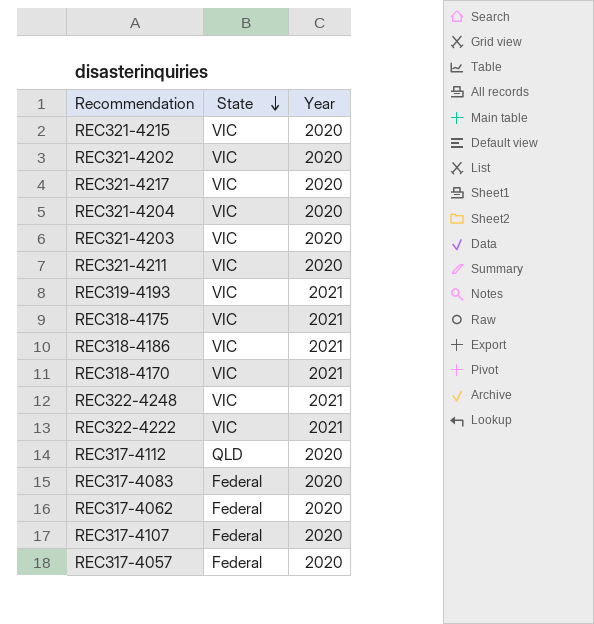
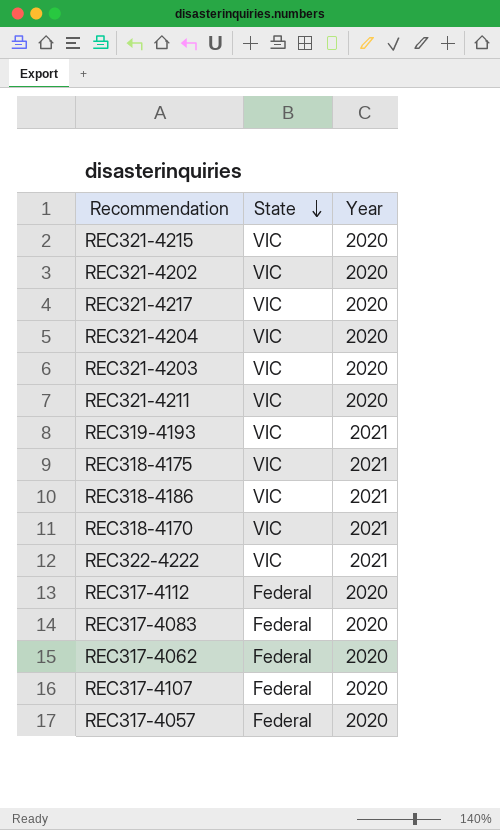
row REC322-4248: VIC | 2021 -> none
REC317-4112 | State: QLD -> Federal

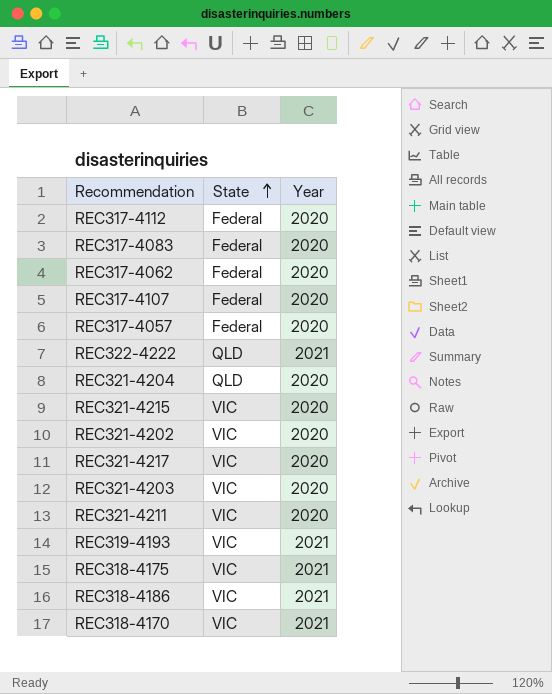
row order: State descending -> State ascending
REC322-4222 | State: VIC -> QLD
REC321-4204 | State: VIC -> QLD

